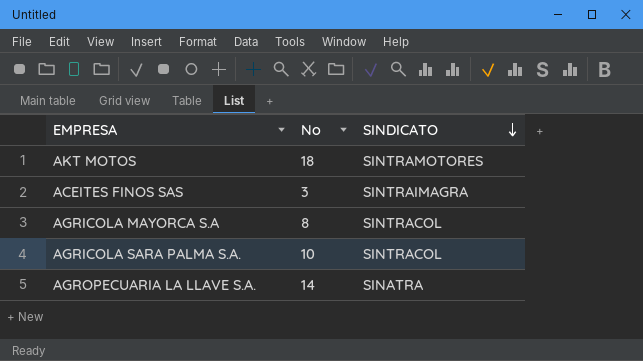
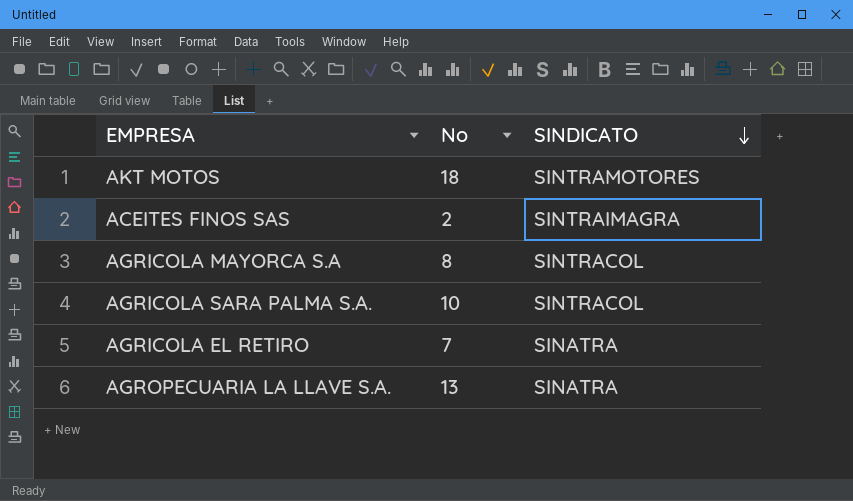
ACEITES FINOS SAS | No: 3 -> 2
row AGRICOLA EL RETIRO: none -> 7 | SINATRA
AGROPECUARIA LA LLAVE S.A. | No: 14 -> 13

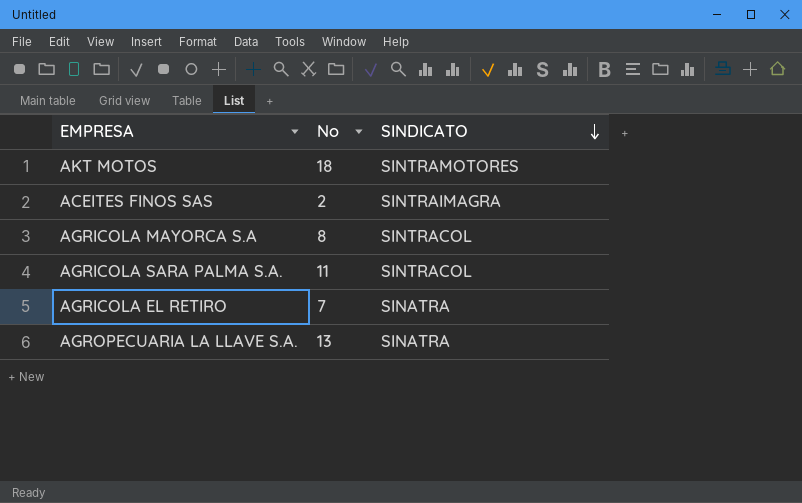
AGRICOLA SARA PALMA S.A. | No: 10 -> 11

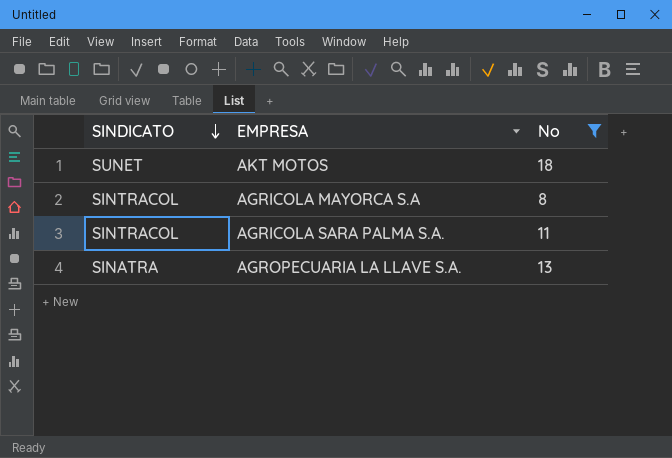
filter: none -> No >= 8
column SINDICATO | position: 3 -> 1
AKT MOTOS | SINDICATO: SINTRAMOTORES -> SUNET

